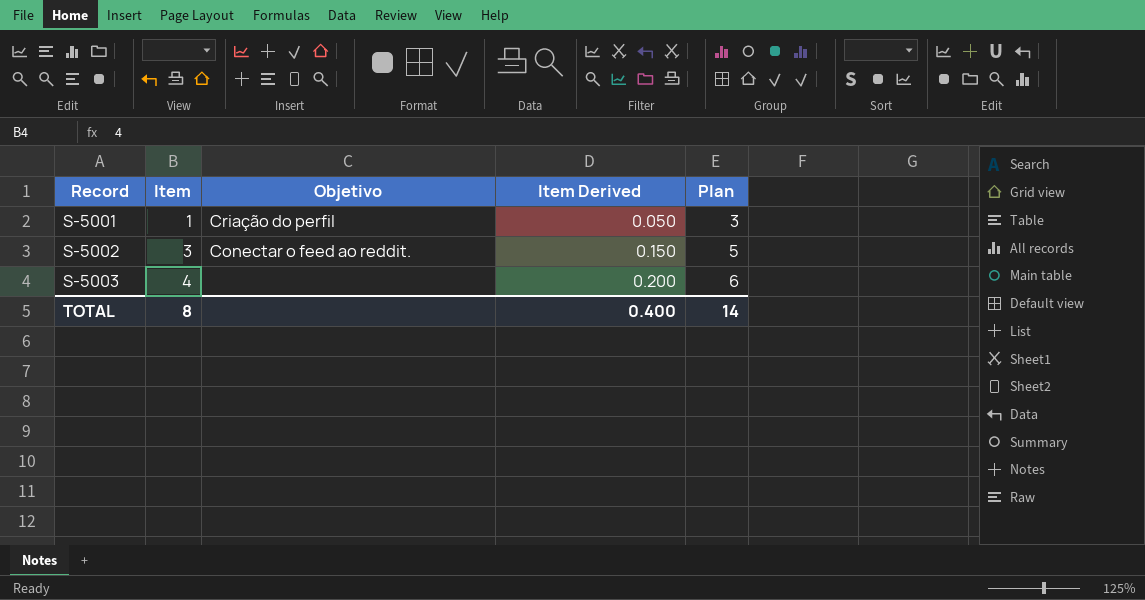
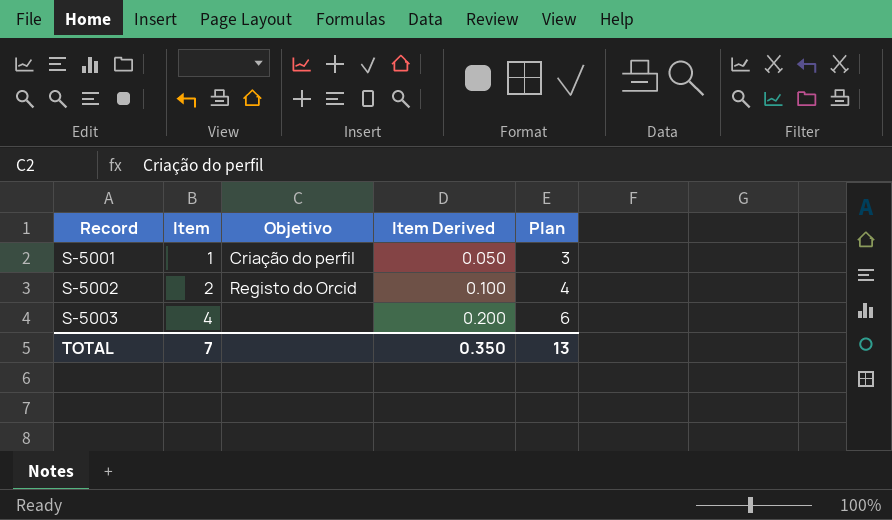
S-5002 | Item: 3 -> 2
S-5002 | Objetivo: Conectar o feed ao reddit. -> Registo do Orcid
S-5002 | Item Derived: 0.150 -> 0.100
S-5002 | Plan: 5 -> 4
TOTAL | Item: 8 -> 7
TOTAL | Item Derived: 0.400 -> 0.350
TOTAL | Plan: 14 -> 13

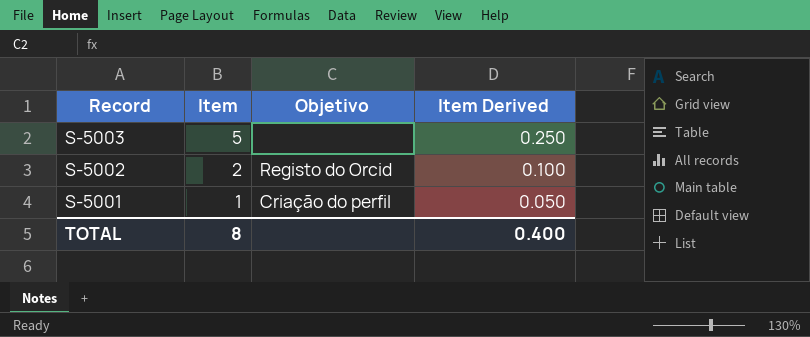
row order: Record ascending -> Record descending
column Plan | formula: [Item] + 2 -> none
S-5003 | Item: 4 -> 5
S-5003 | Item Derived: 0.200 -> 0.250
TOTAL | Item: 7 -> 8
TOTAL | Item Derived: 0.350 -> 0.400

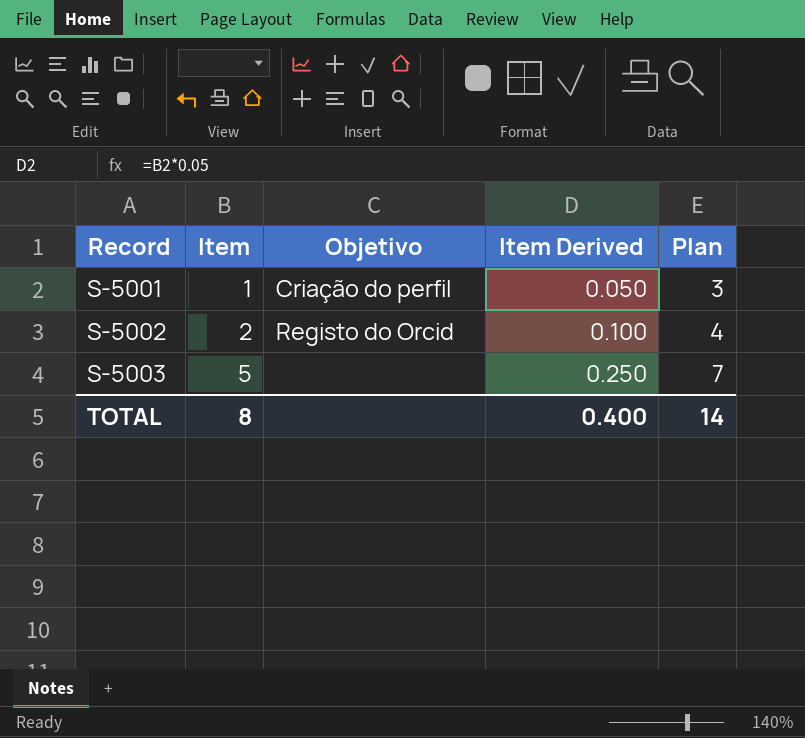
row order: Record descending -> Record ascending
column Plan | formula: none -> [Item] + 2

